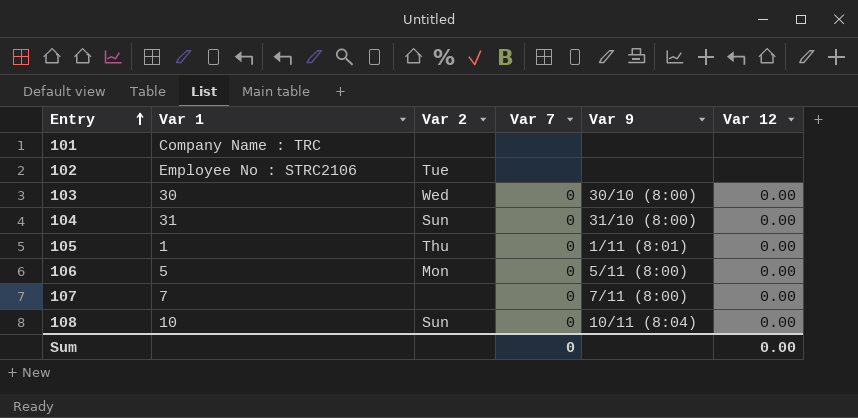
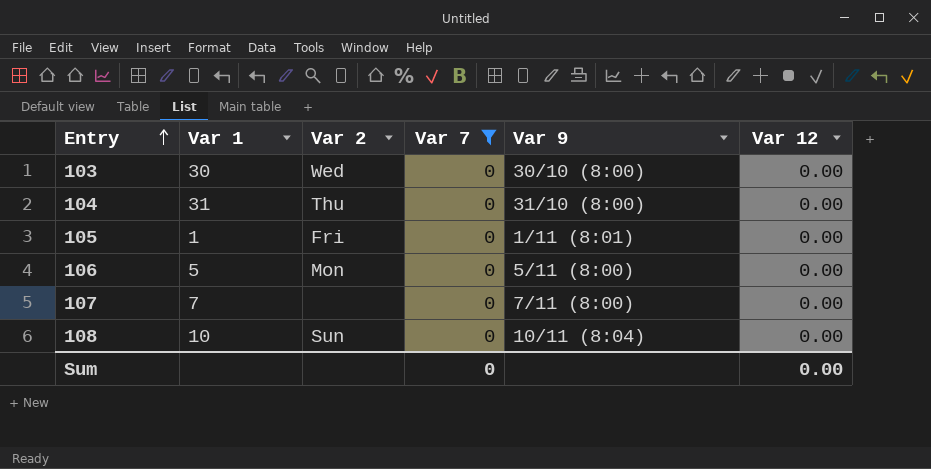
filter: none -> Var 7 = 0
104 | Var 2: Sun -> Thu
105 | Var 2: Thu -> Fri

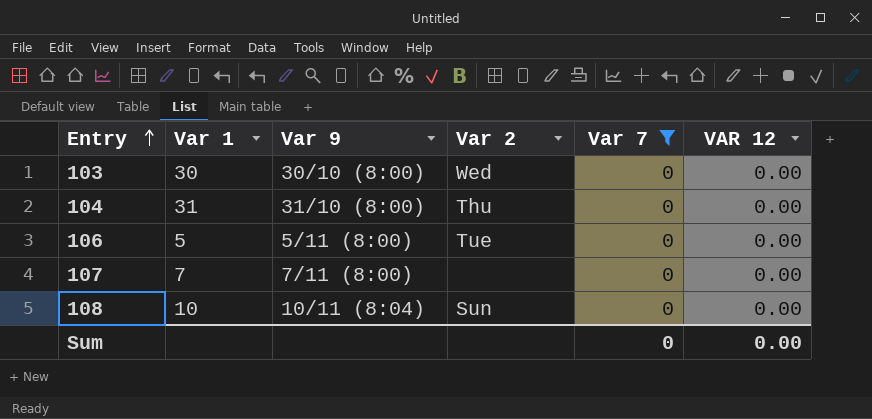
column Var 9 | position: 5 -> 3
column name: Var 12 -> VAR 12
row 105: 1 | Fri | 0 | 1/11 (8:01) | 0.00 -> none
106 | Var 2: Mon -> Tue

